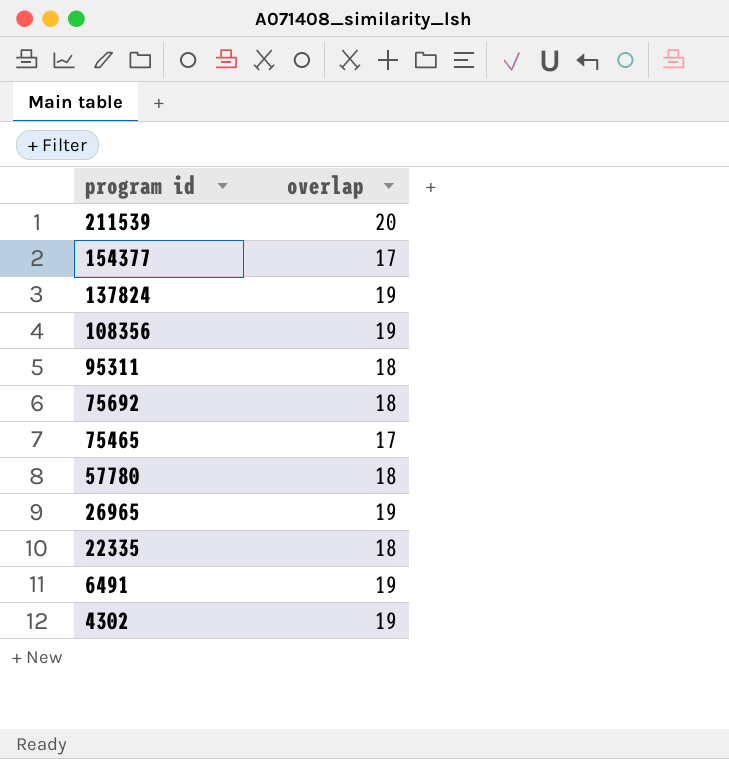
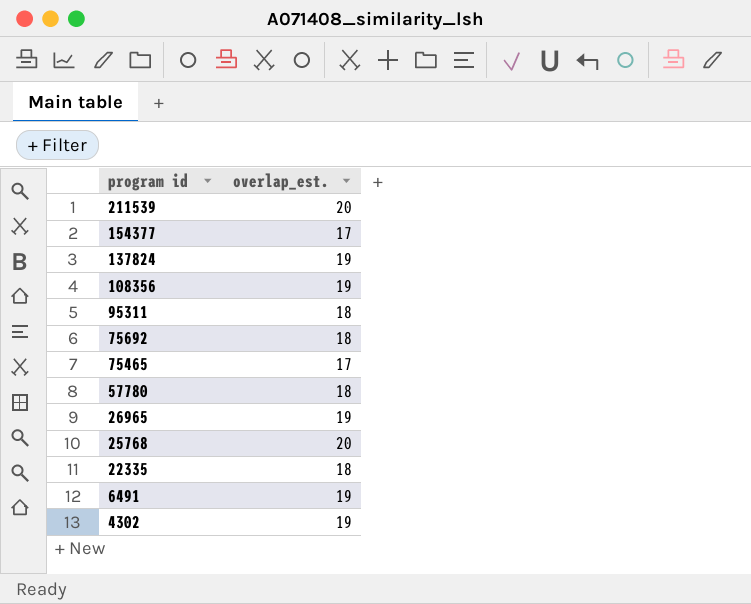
column name: overlap -> overlap_est.
row 25768: none -> 20

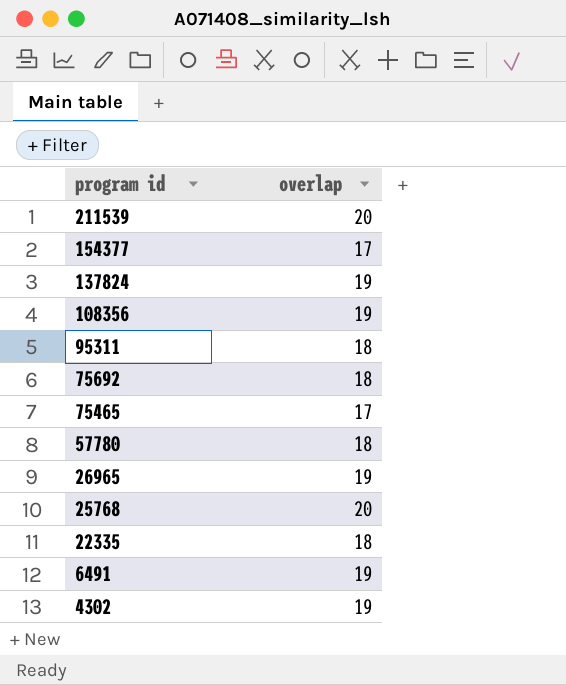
column name: overlap_est. -> overlap

